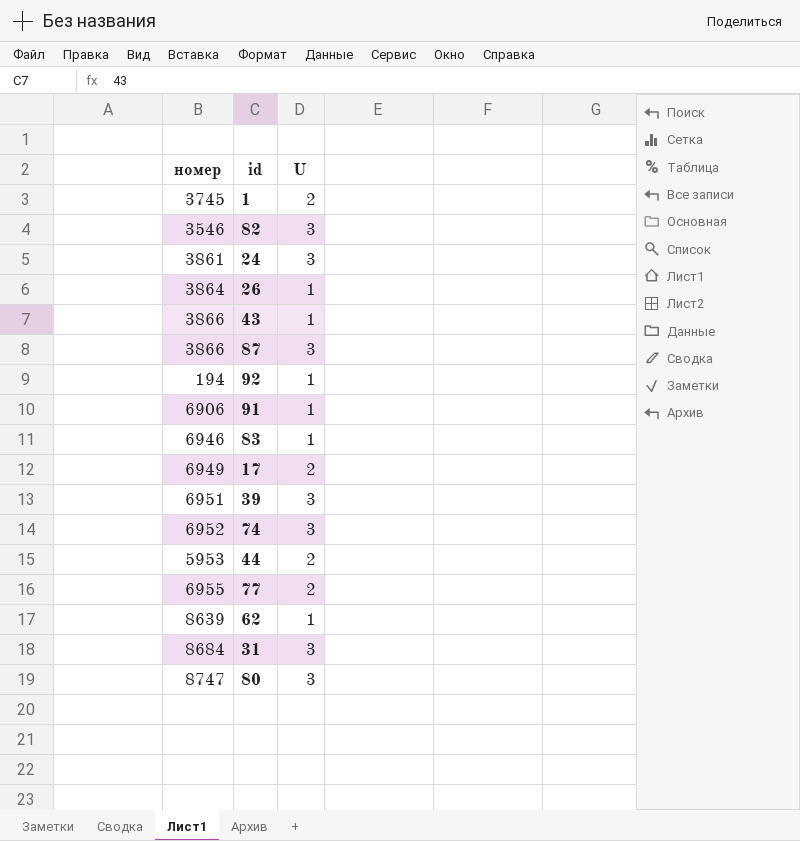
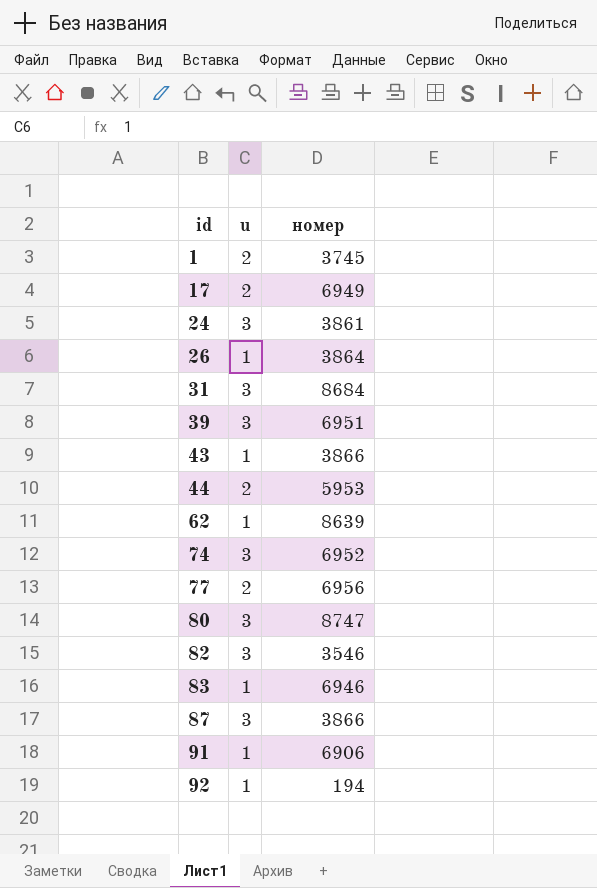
row order: none -> id ascending
column name: U -> u
column номер | position: 1 -> 3
77 | номер: 6955 -> 6956

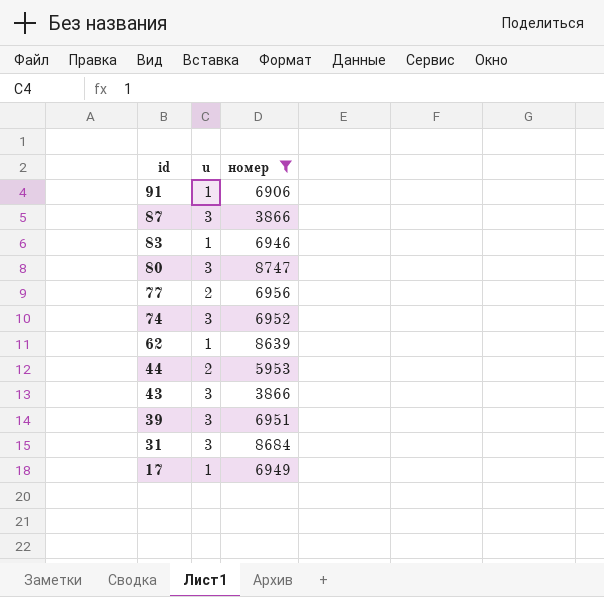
filter: none -> номер >= 3866
row order: id ascending -> id descending
43 | u: 1 -> 3
17 | u: 2 -> 1

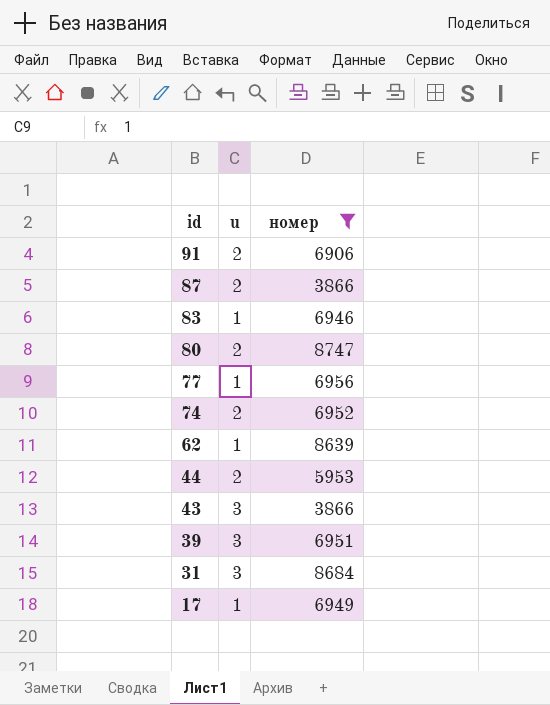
91 | u: 1 -> 2
87 | u: 3 -> 2
80 | u: 3 -> 2
77 | u: 2 -> 1
74 | u: 3 -> 2

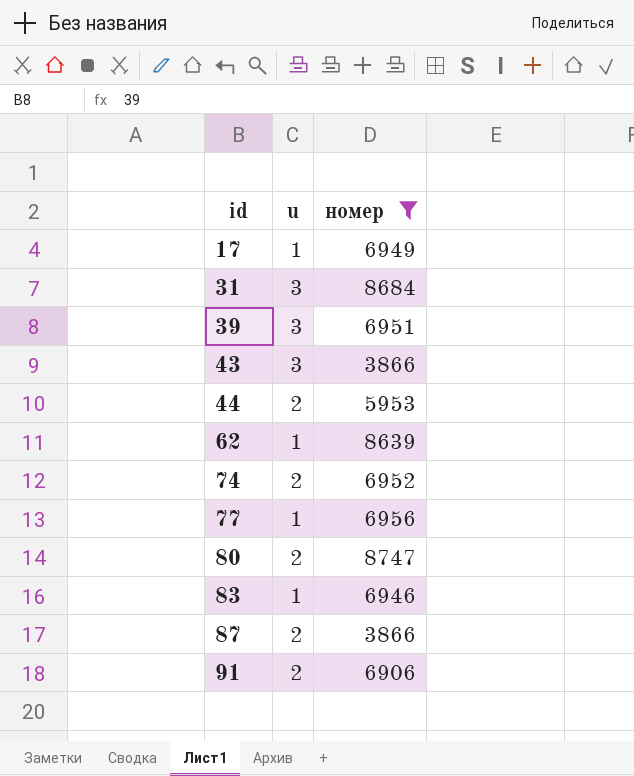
row order: id descending -> id ascending

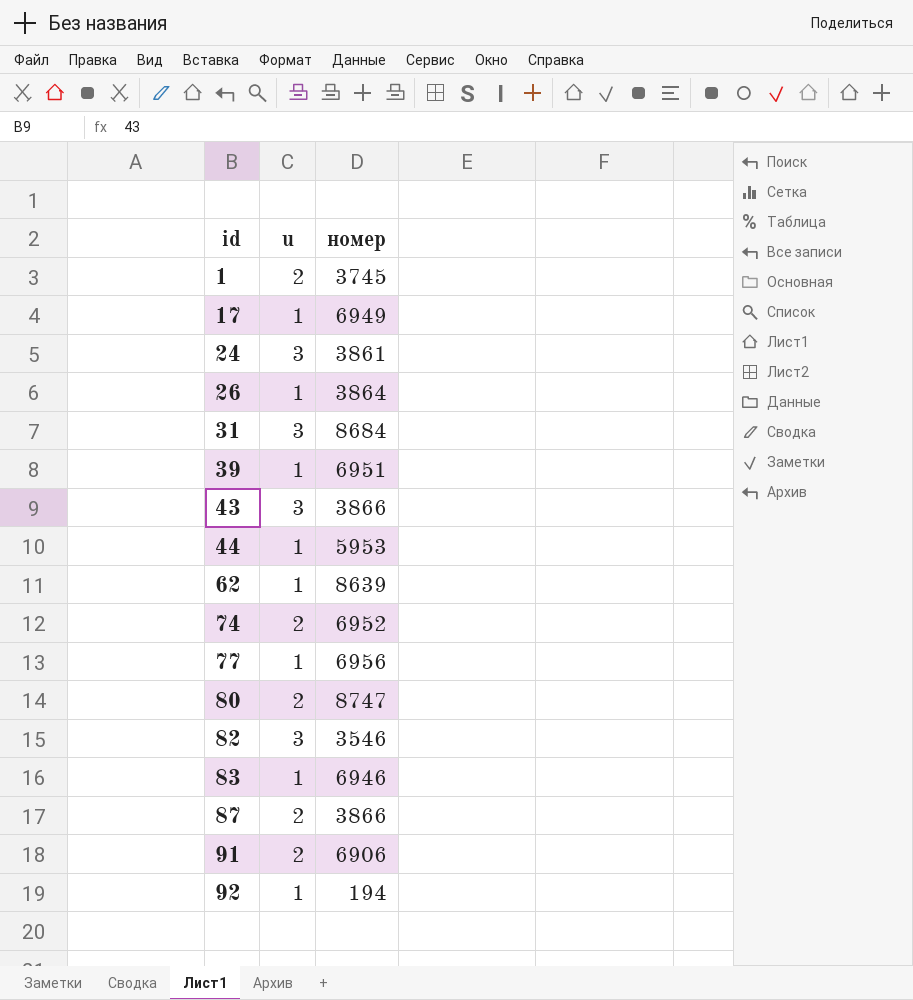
filter: номер >= 3866 -> none
39 | u: 3 -> 1
44 | u: 2 -> 1

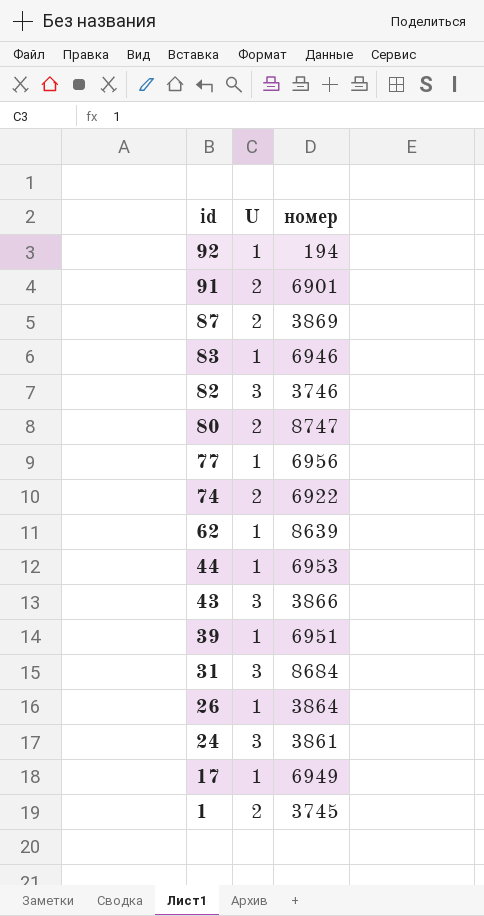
row order: id ascending -> id descending
column name: u -> U
91 | номер: 6906 -> 6901
87 | номер: 3866 -> 3869
82 | номер: 3546 -> 3746
74 | номер: 6952 -> 6922
44 | номер: 5953 -> 6953

